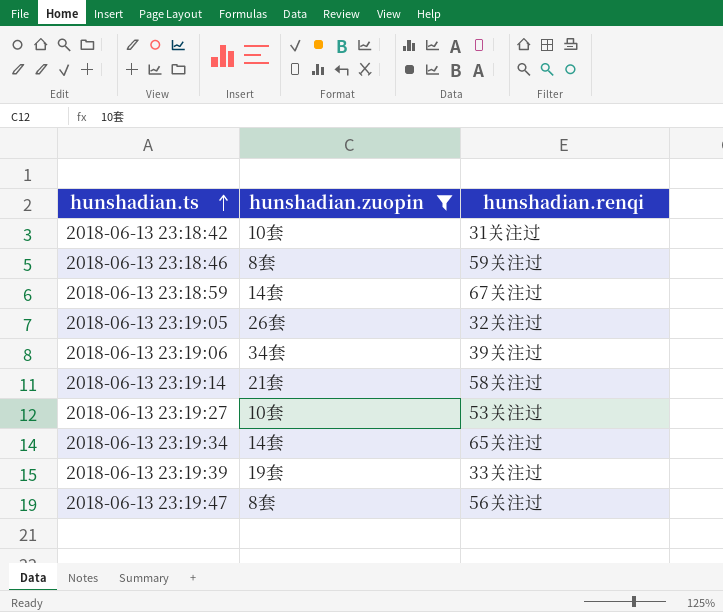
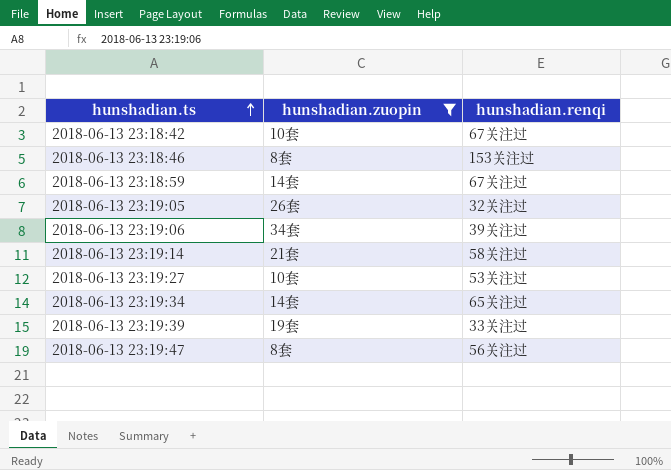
2018-06-13 23:18:42 | hunshadian.renqi: 31关注过 -> 67关注过
2018-06-13 23:18:46 | hunshadian.renqi: 59关注过 -> 153关注过

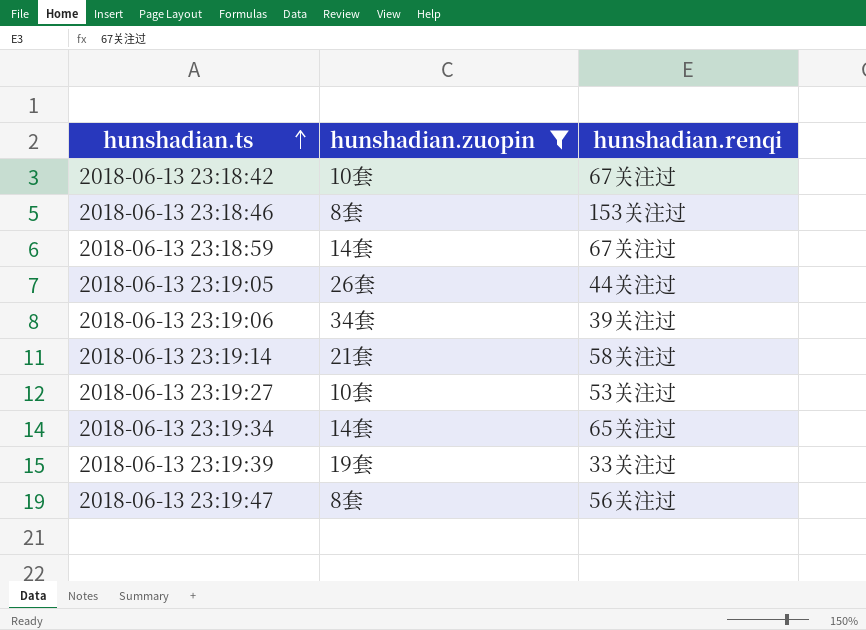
2018-06-13 23:19:05 | hunshadian.renqi: 32关注过 -> 44关注过

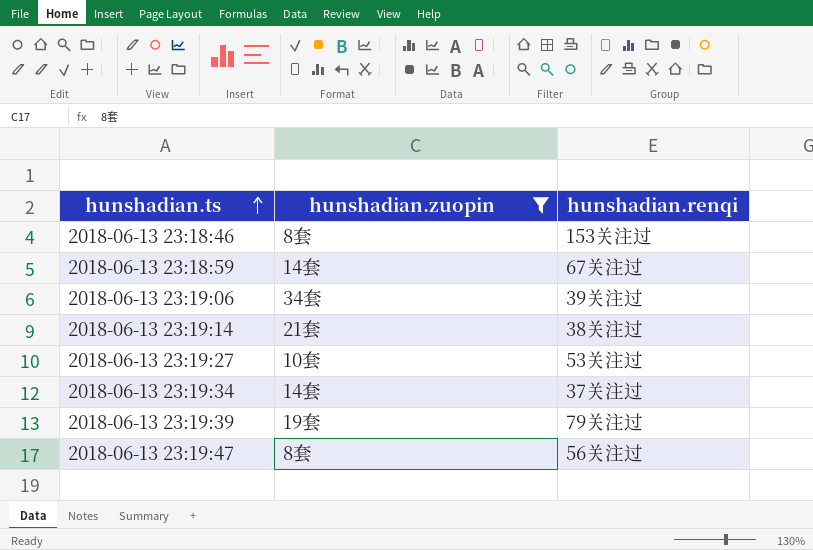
row 2018-06-13 23:18:42: 10套 | 67关注过 -> none
row 2018-06-13 23:19:05: 26套 | 44关注过 -> none
2018-06-13 23:19:14 | hunshadian.renqi: 58关注过 -> 38关注过
2018-06-13 23:19:34 | hunshadian.renqi: 65关注过 -> 37关注过
2018-06-13 23:19:39 | hunshadian.renqi: 33关注过 -> 79关注过

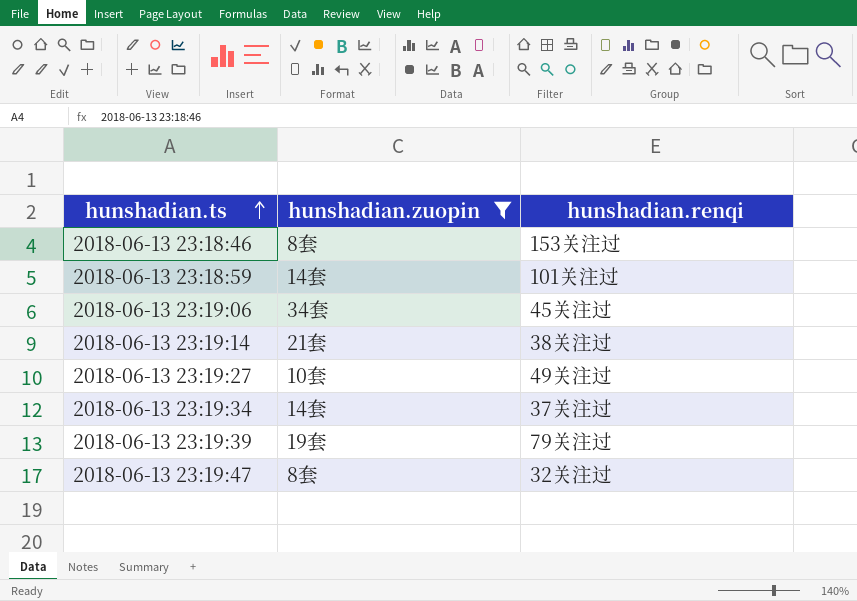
2018-06-13 23:18:59 | hunshadian.renqi: 67关注过 -> 101关注过
2018-06-13 23:19:06 | hunshadian.renqi: 39关注过 -> 45关注过
2018-06-13 23:19:27 | hunshadian.renqi: 53关注过 -> 49关注过
2018-06-13 23:19:47 | hunshadian.renqi: 56关注过 -> 32关注过

